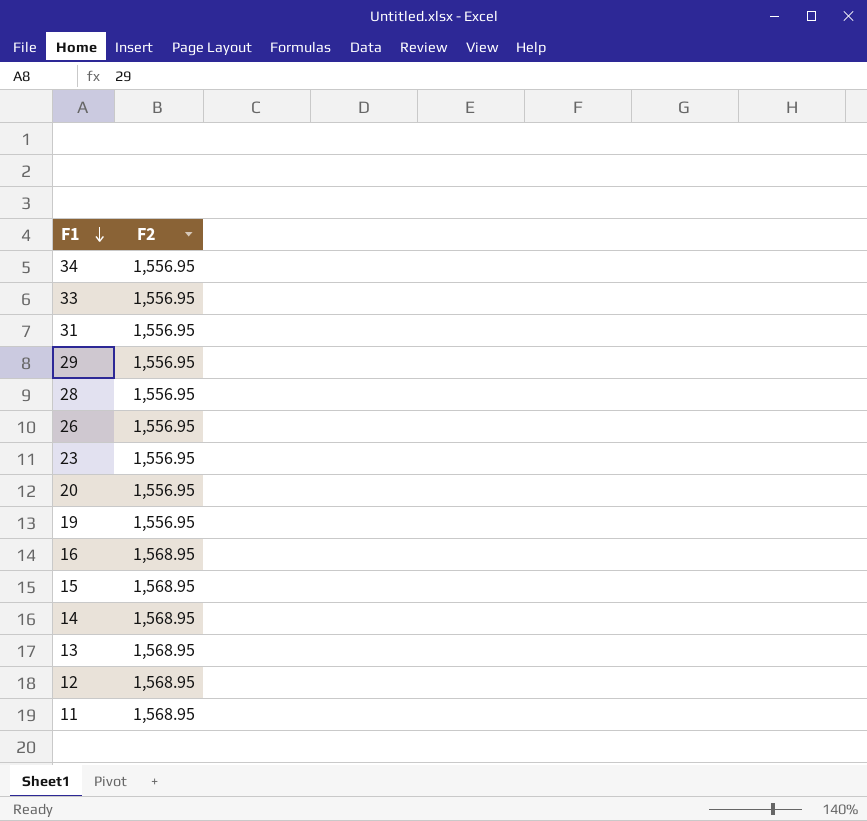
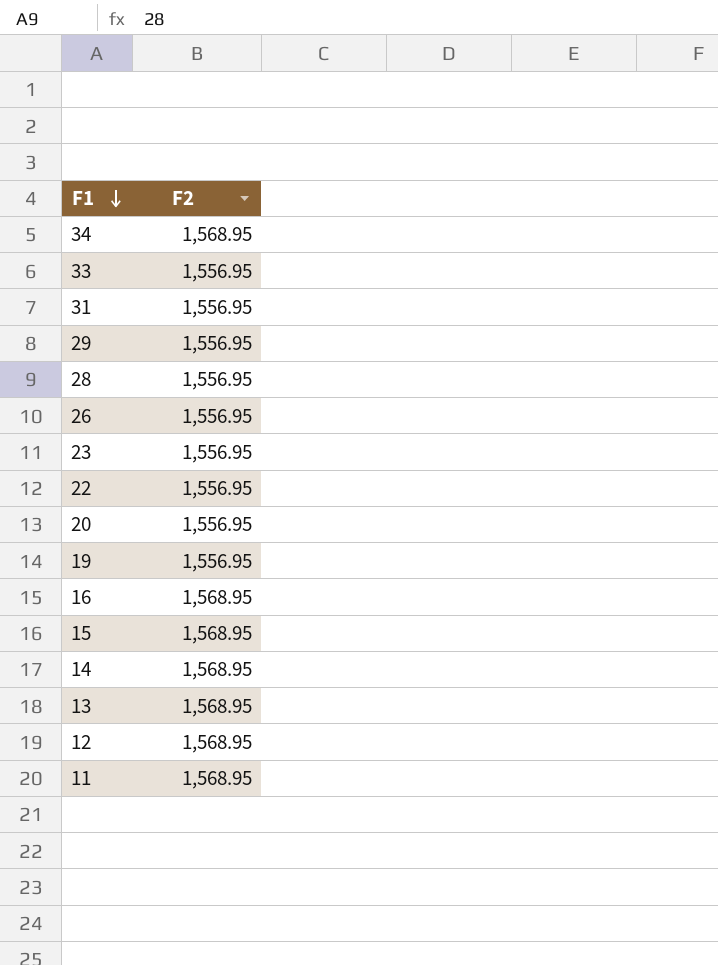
34 | F2: 1,556.95 -> 1,568.95
row 22: none -> 1,556.95

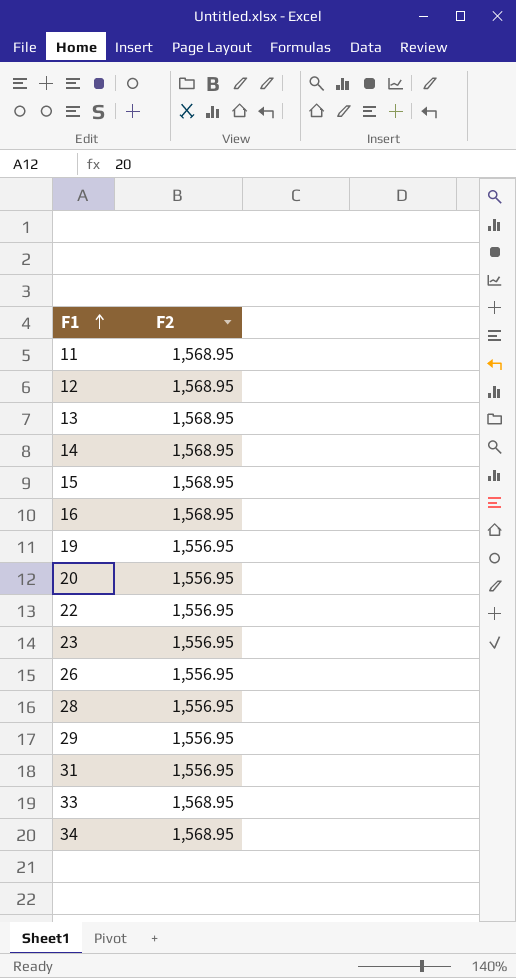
row order: F1 descending -> F1 ascending
33 | F2: 1,556.95 -> 1,568.95

